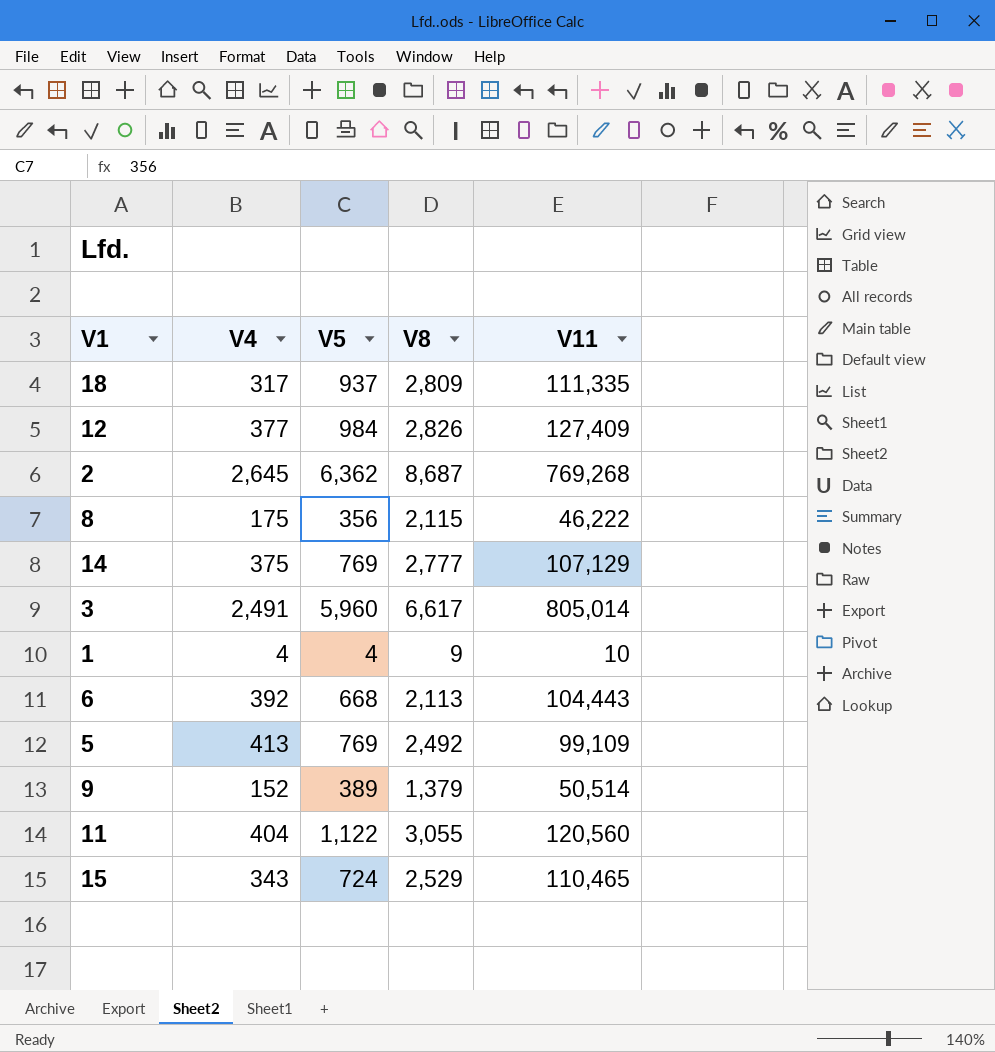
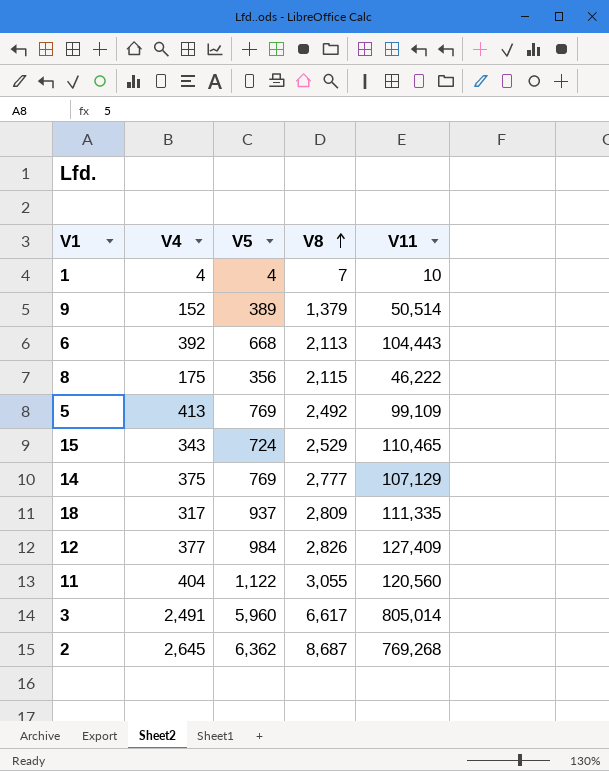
row order: none -> V8 ascending
1 | V8: 9 -> 7

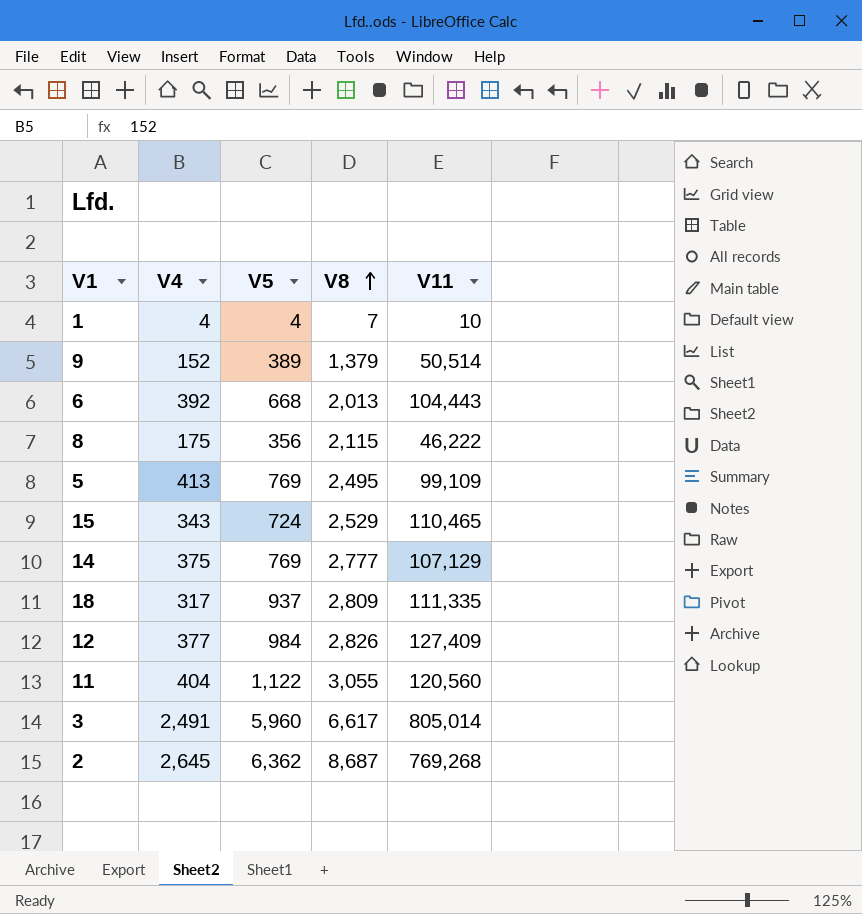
6 | V8: 2,113 -> 2,013
5 | V8: 2,492 -> 2,495

